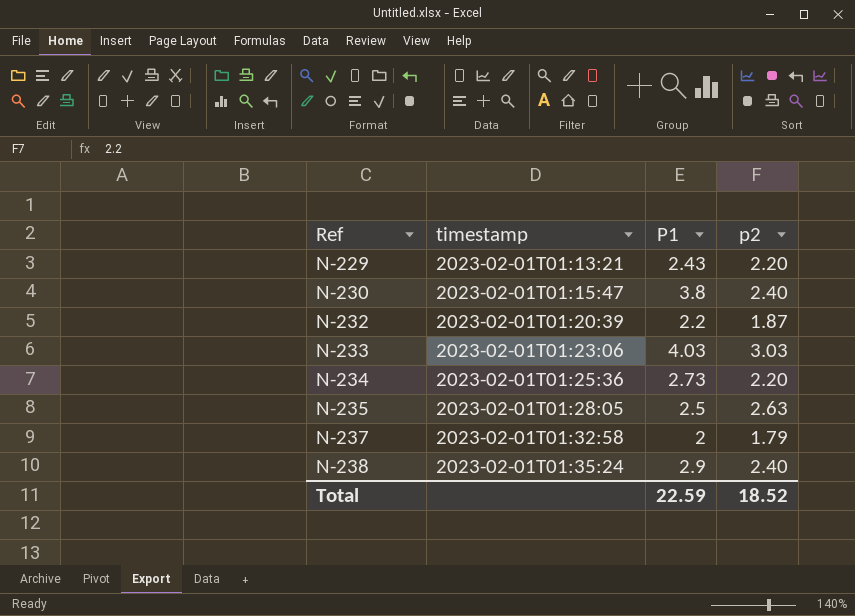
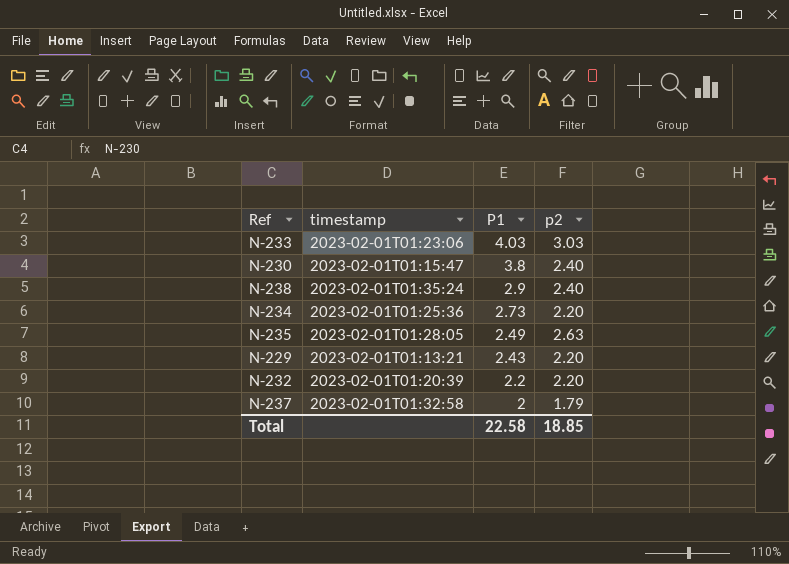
row order: Ref ascending -> P1 descending
N-235 | P1: 2.5 -> 2.49
N-232 | p2: 1.87 -> 2.20
Total | P1: 22.59 -> 22.58
Total | p2: 18.52 -> 18.85

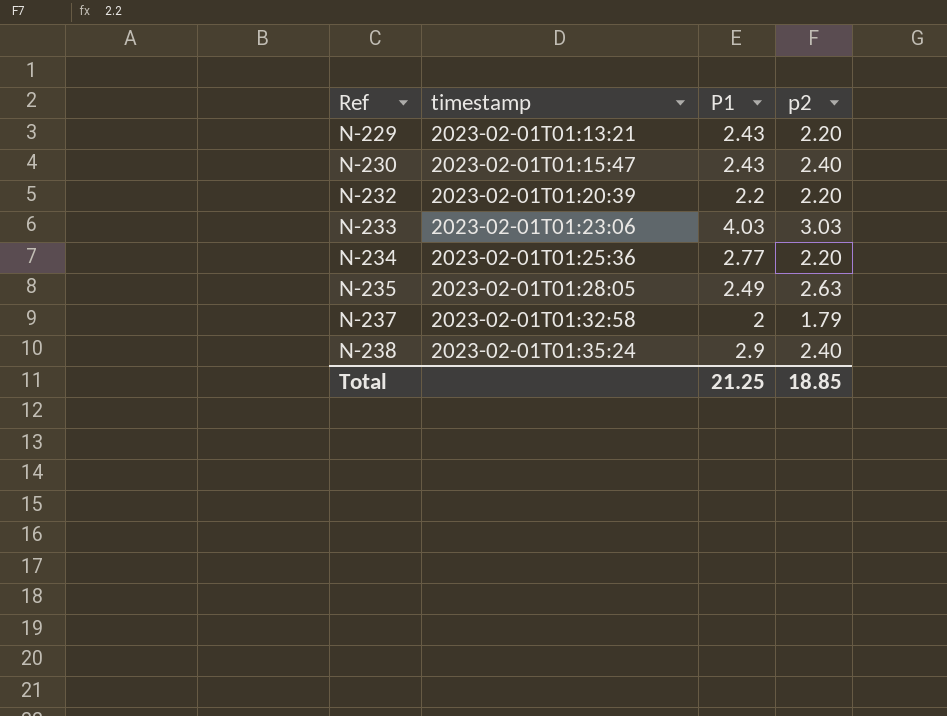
row order: P1 descending -> Ref ascending
N-230 | P1: 3.8 -> 2.43
N-234 | P1: 2.73 -> 2.77
Total | P1: 22.58 -> 21.25

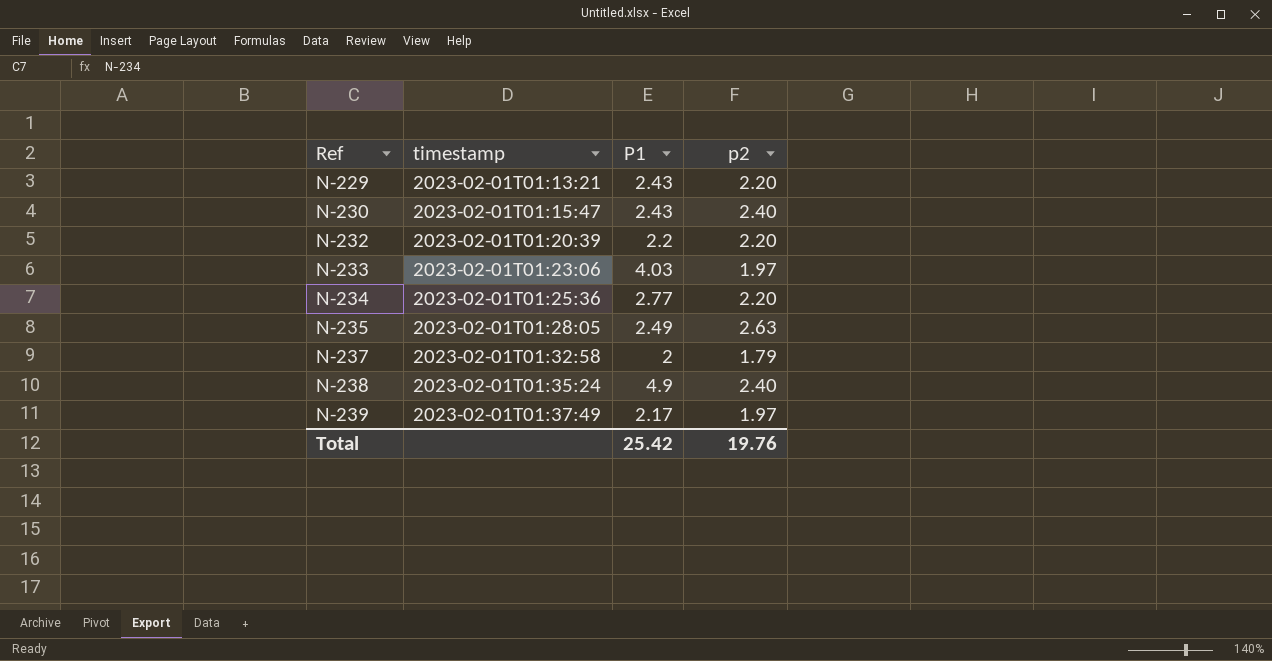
N-233 | p2: 3.03 -> 1.97
N-238 | P1: 2.9 -> 4.9
row N-239: none -> 2023-02-01T01:37:49 | 2.17 | 1.97
Total | P1: 21.25 -> 25.42
Total | p2: 18.85 -> 19.76

